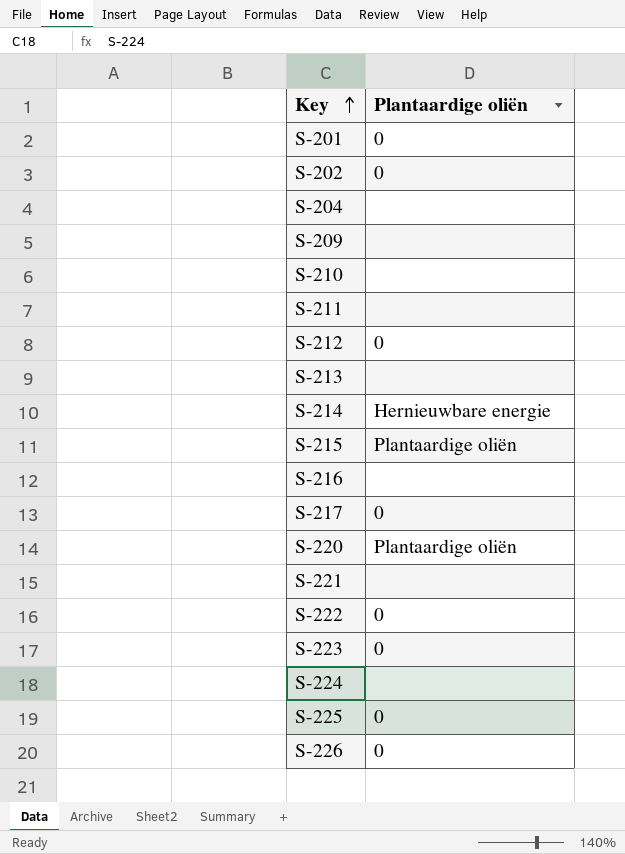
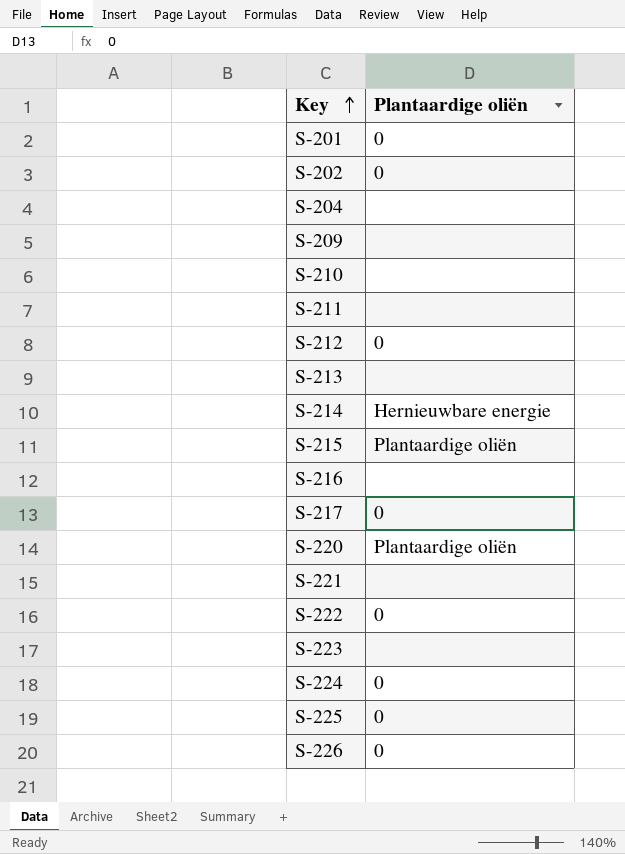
S-223 | Plantaardige oliën: 0 -> none
S-224 | Plantaardige oliën: none -> 0

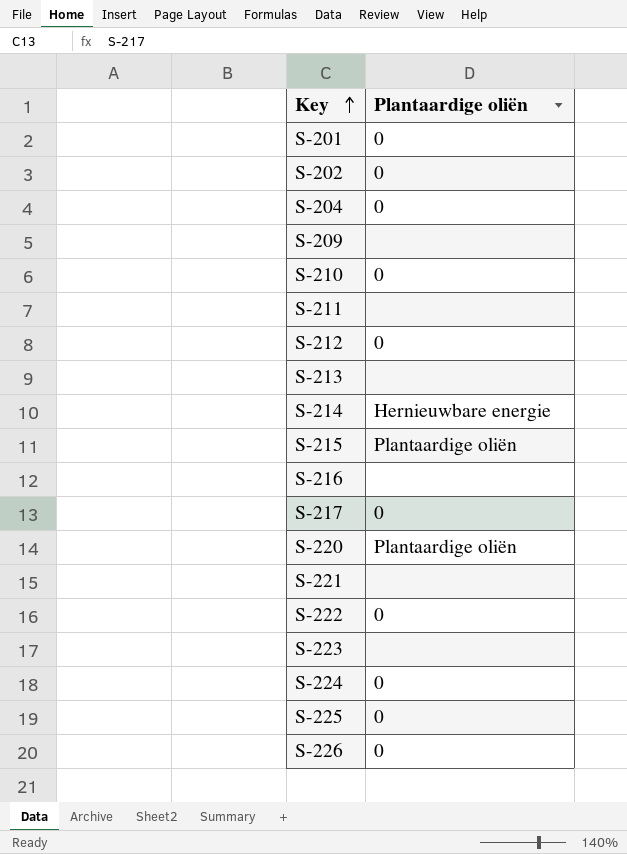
S-204 | Plantaardige oliën: none -> 0
S-210 | Plantaardige oliën: none -> 0

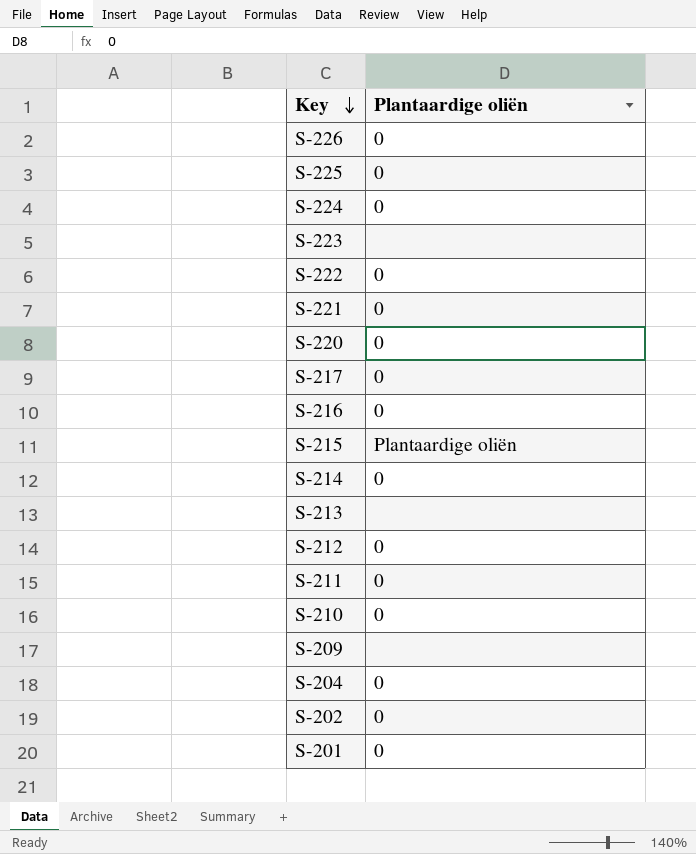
row order: Key ascending -> Key descending
S-221 | Plantaardige oliën: none -> 0
S-220 | Plantaardige oliën: Plantaardige oliën -> 0
S-216 | Plantaardige oliën: none -> 0
S-214 | Plantaardige oliën: Hernieuwbare energie -> 0
S-211 | Plantaardige oliën: none -> 0

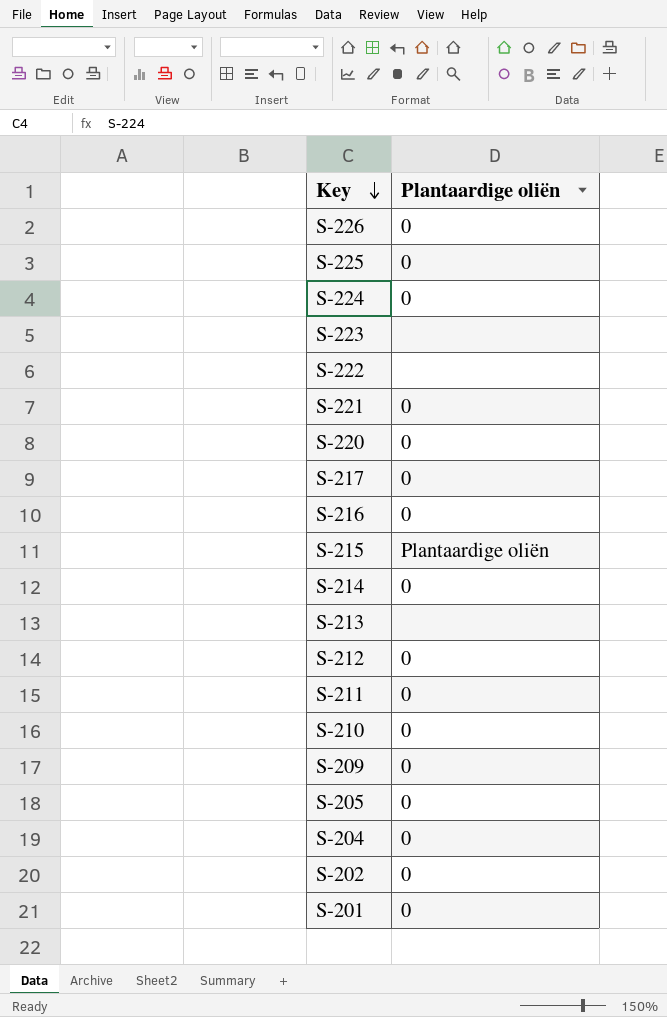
S-222 | Plantaardige oliën: 0 -> none
S-209 | Plantaardige oliën: none -> 0
row S-205: none -> 0

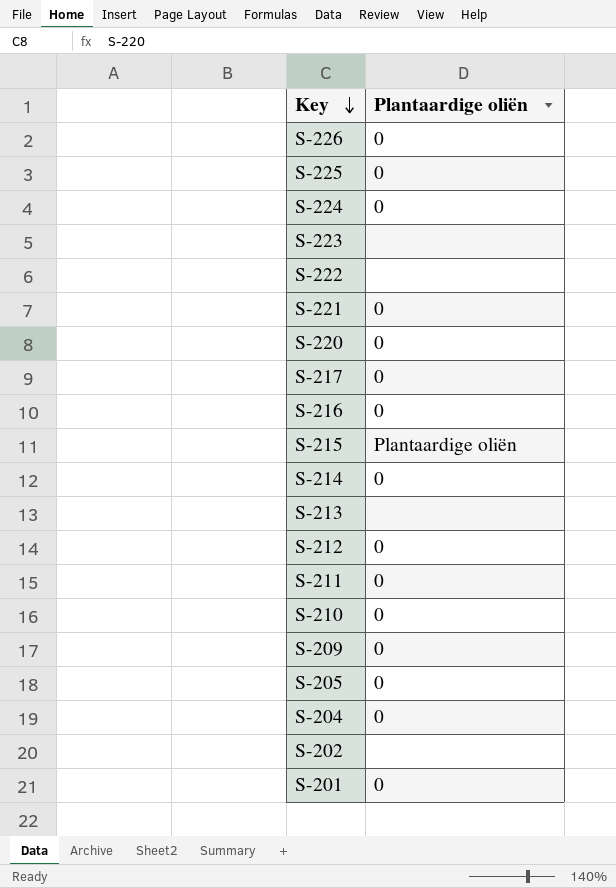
S-202 | Plantaardige oliën: 0 -> none

